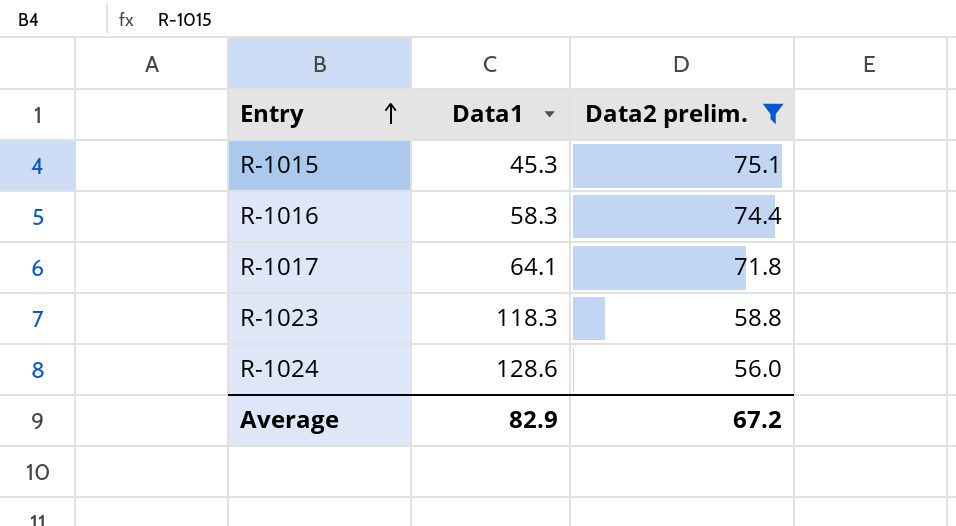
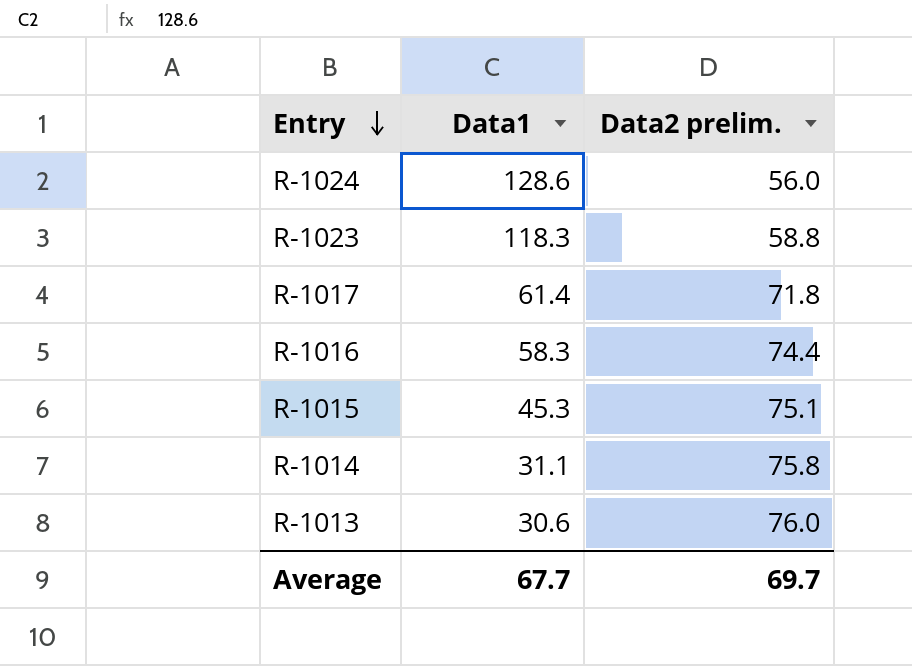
filter: Data2 prelim. <= 75.1 -> none
row order: Entry ascending -> Entry descending
R-1017 | Data1: 64.1 -> 61.4
Average | Data1: 82.9 -> 67.7
Average | Data2 prelim.: 67.2 -> 69.7

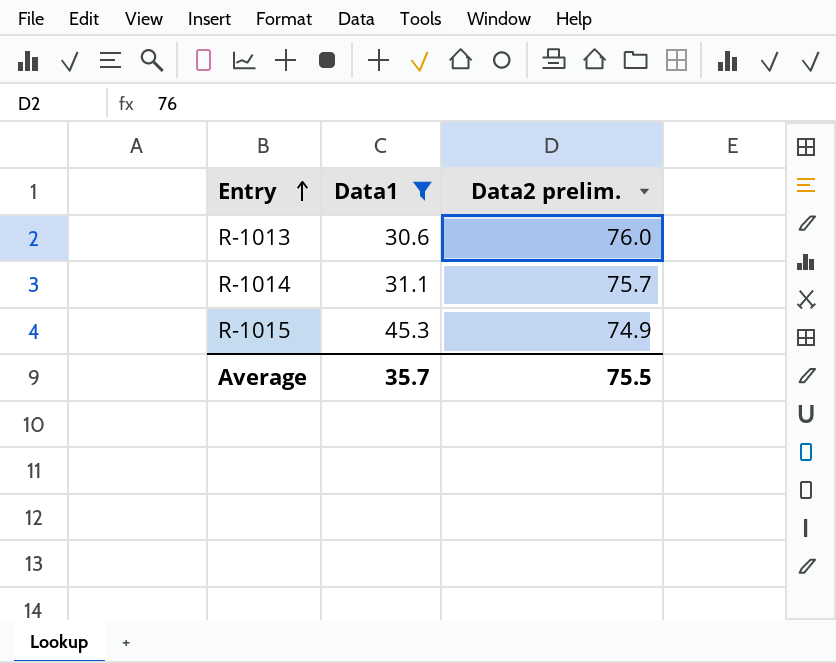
filter: none -> Data1 <= 45.3
row order: Entry descending -> Entry ascending
R-1014 | Data2 prelim.: 75.8 -> 75.7
R-1015 | Data2 prelim.: 75.1 -> 74.9
Average | Data1: 67.7 -> 35.7
Average | Data2 prelim.: 69.7 -> 75.5

